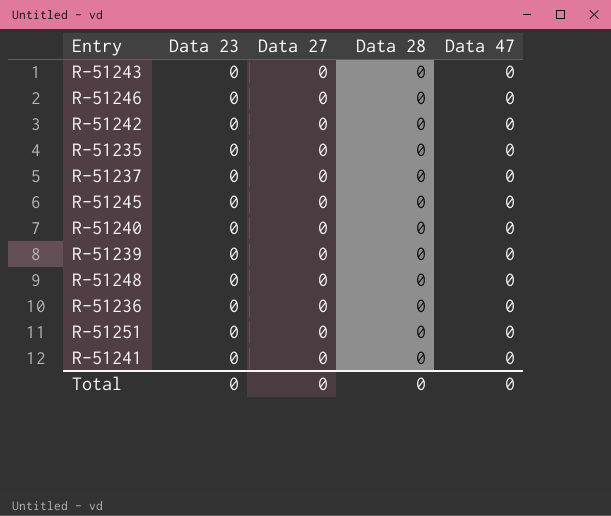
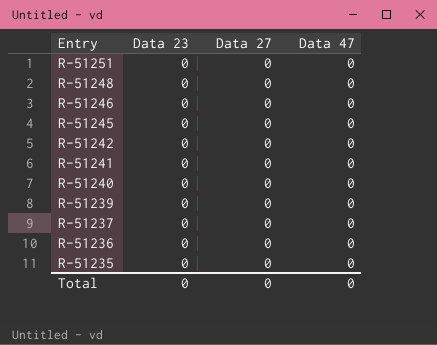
row order: none -> Entry descending
column Data 28 | position: 4 -> none
row R-51243: 0 | 0 | 0 | 0 -> none

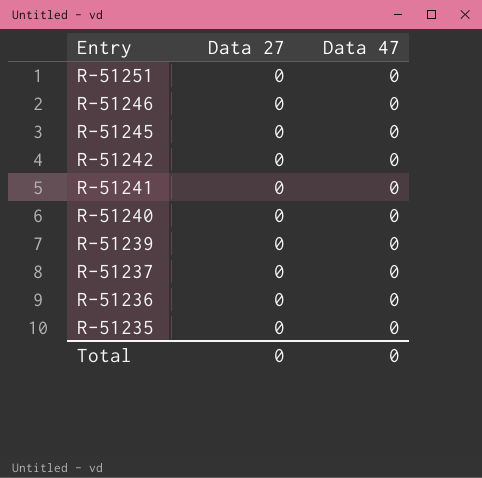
column Data 23 | position: 2 -> none
row R-51248: 0 | 0 | 0 -> none

